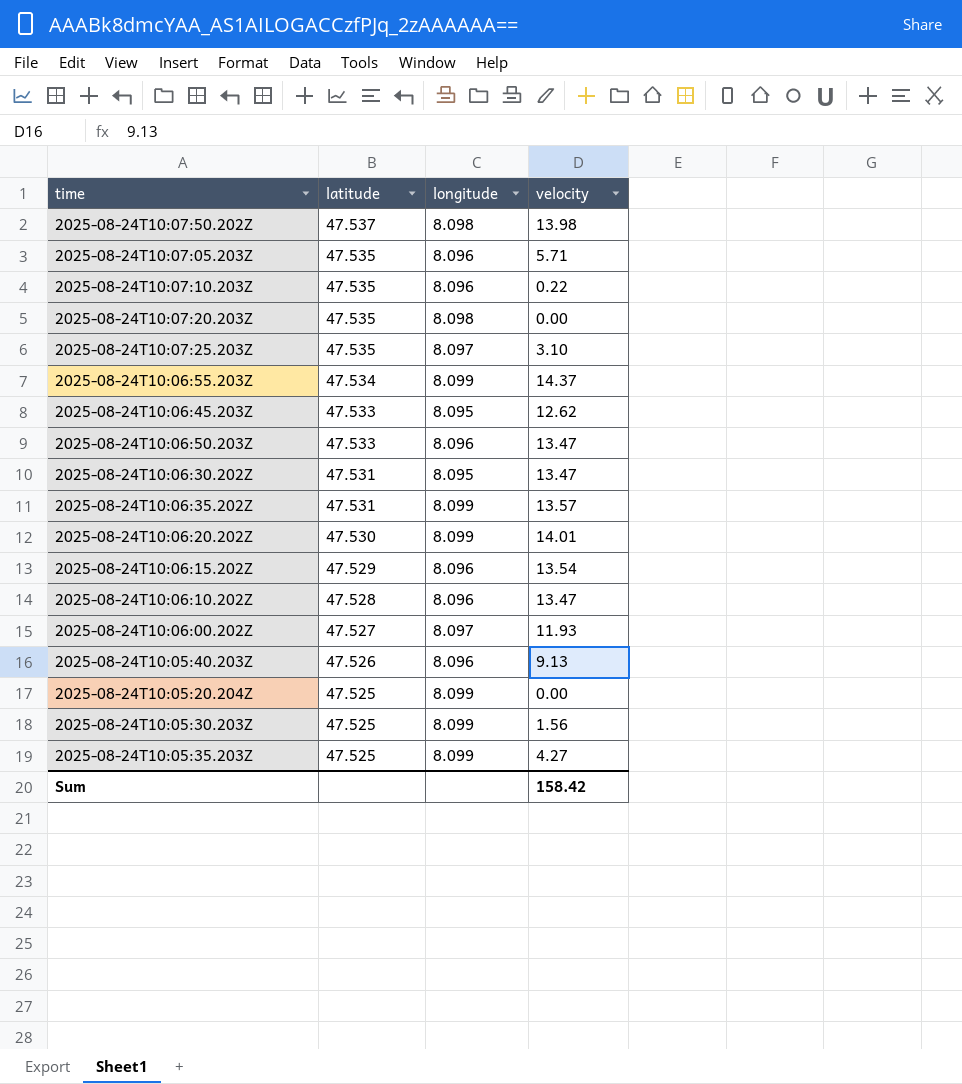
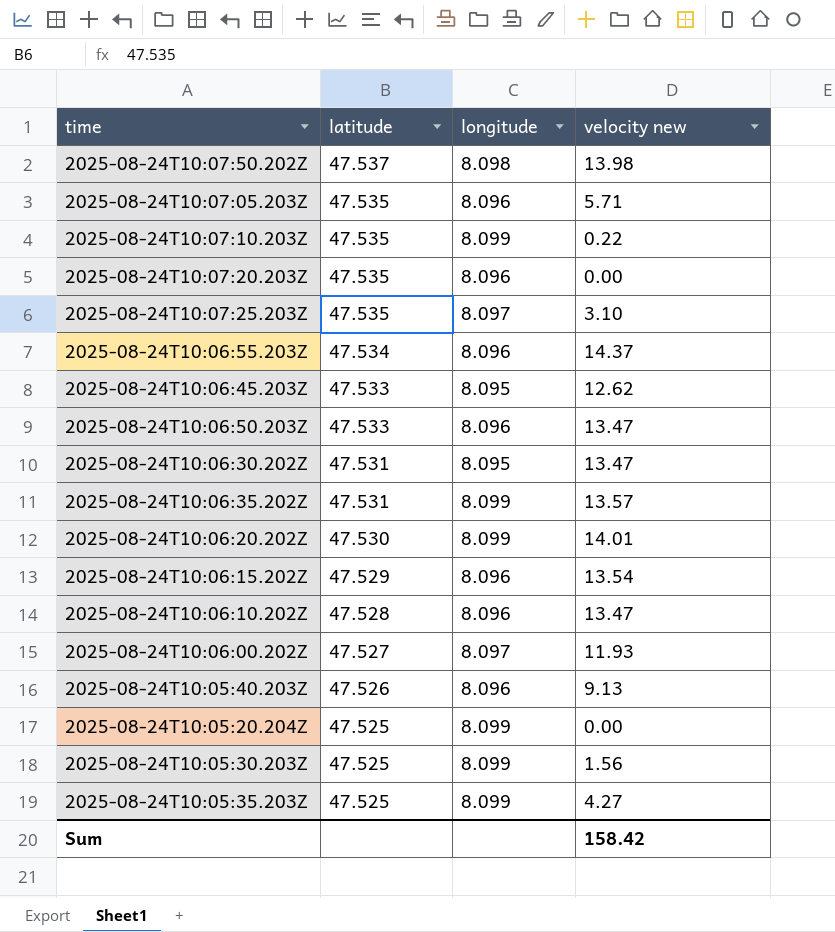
column name: velocity -> velocity new
2025-08-24T10:07:10.203Z | longitude: 8.096 -> 8.099
2025-08-24T10:07:20.203Z | longitude: 8.098 -> 8.096
2025-08-24T10:06:55.203Z | longitude: 8.099 -> 8.096

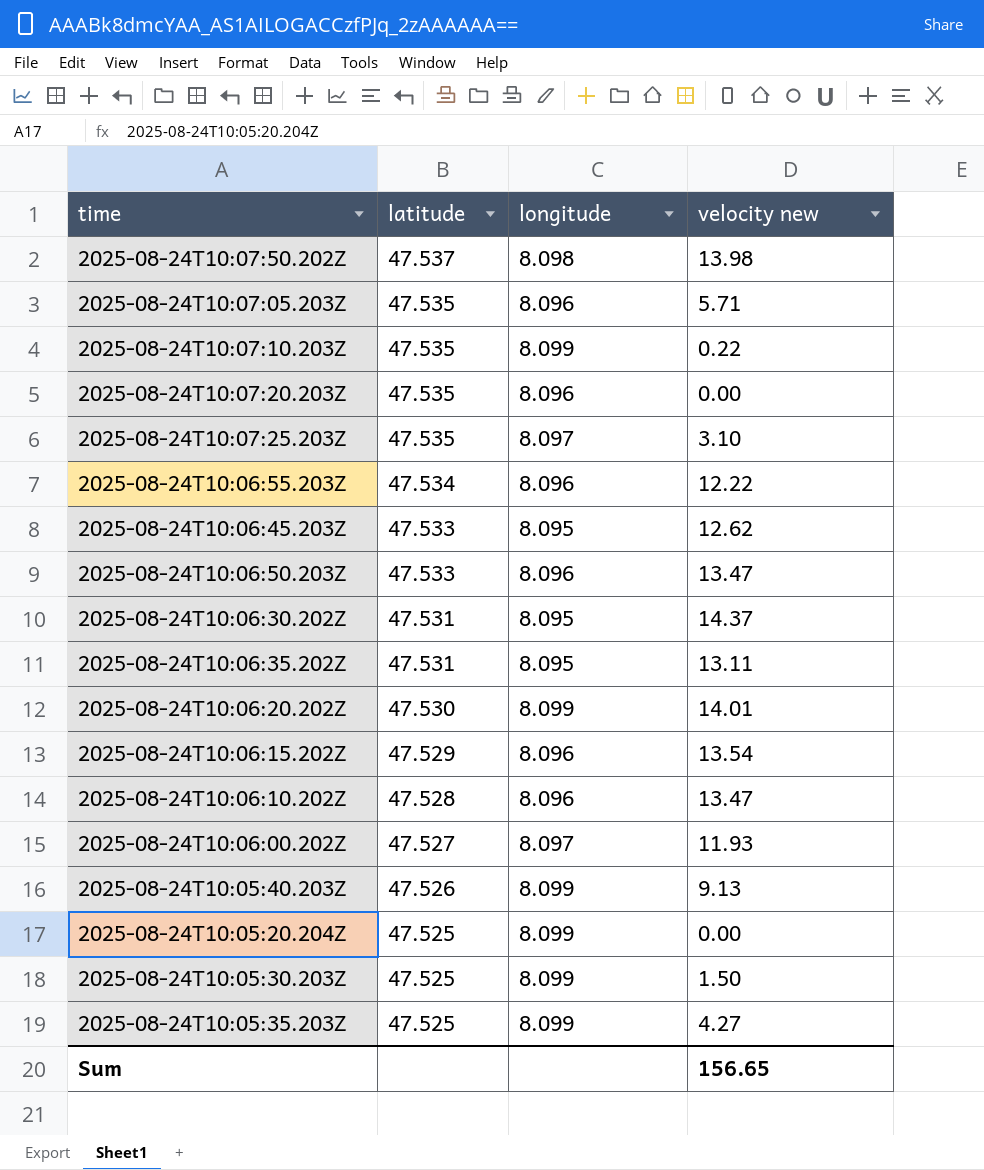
2025-08-24T10:06:55.203Z | velocity new: 14.37 -> 12.22
2025-08-24T10:06:30.202Z | velocity new: 13.47 -> 14.37
2025-08-24T10:06:35.202Z | longitude: 8.099 -> 8.095
2025-08-24T10:06:35.202Z | velocity new: 13.57 -> 13.11
2025-08-24T10:05:40.203Z | longitude: 8.096 -> 8.099
2025-08-24T10:05:30.203Z | velocity new: 1.56 -> 1.50
Sum | velocity new: 158.42 -> 156.65

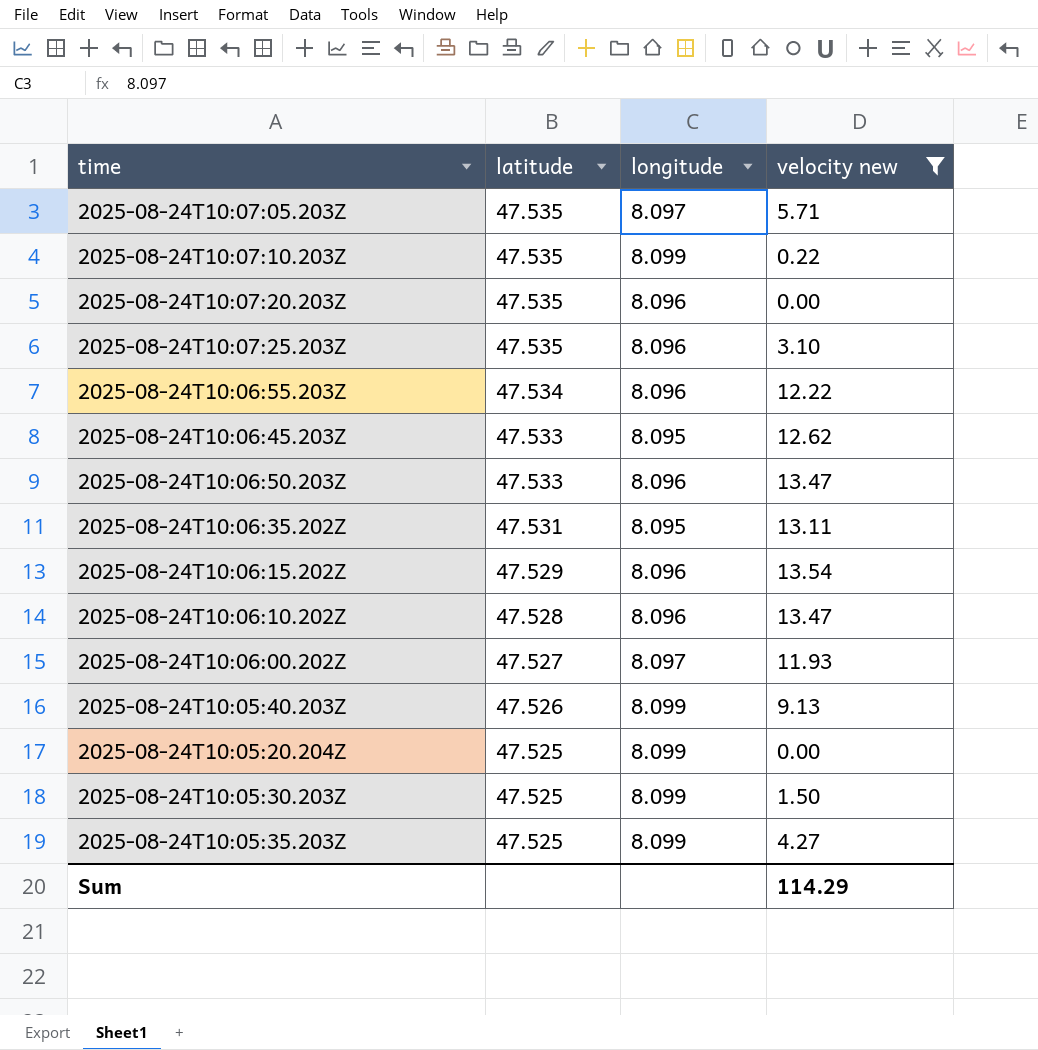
filter: none -> velocity new <= 13.54
2025-08-24T10:07:05.203Z | longitude: 8.096 -> 8.097
2025-08-24T10:07:25.203Z | longitude: 8.097 -> 8.096
Sum | velocity new: 156.65 -> 114.29

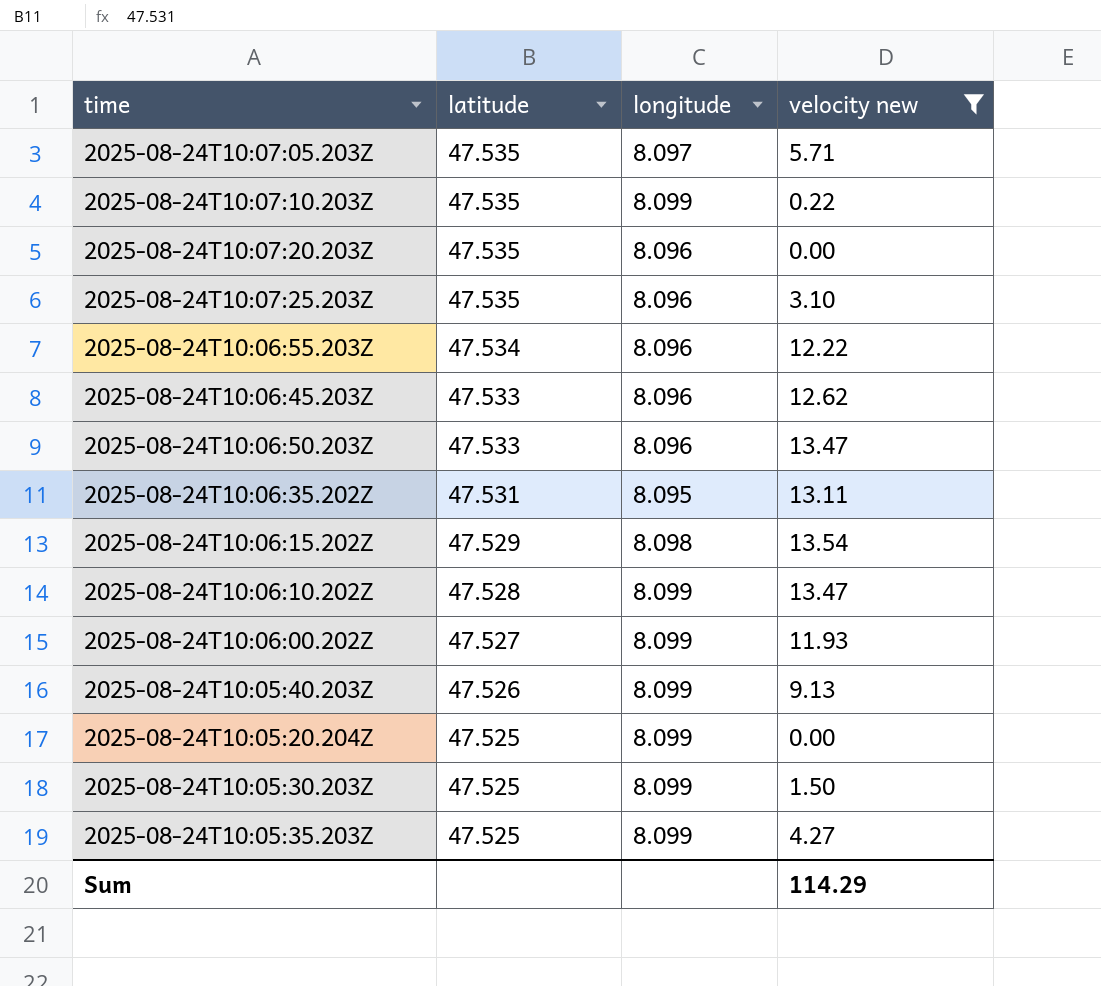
2025-08-24T10:06:45.203Z | longitude: 8.095 -> 8.096
2025-08-24T10:06:15.202Z | longitude: 8.096 -> 8.098
2025-08-24T10:06:10.202Z | longitude: 8.096 -> 8.099
2025-08-24T10:06:00.202Z | longitude: 8.097 -> 8.099

